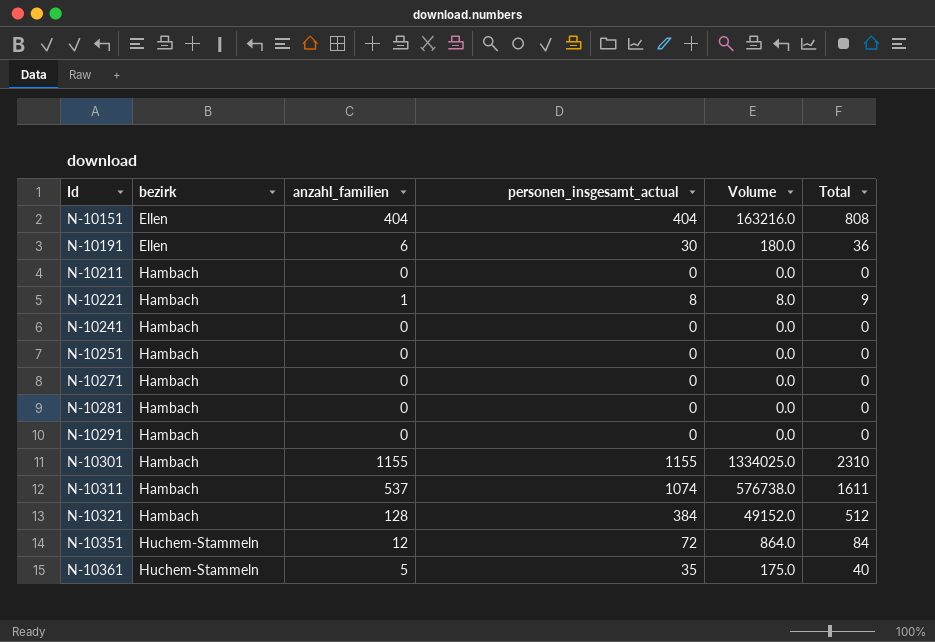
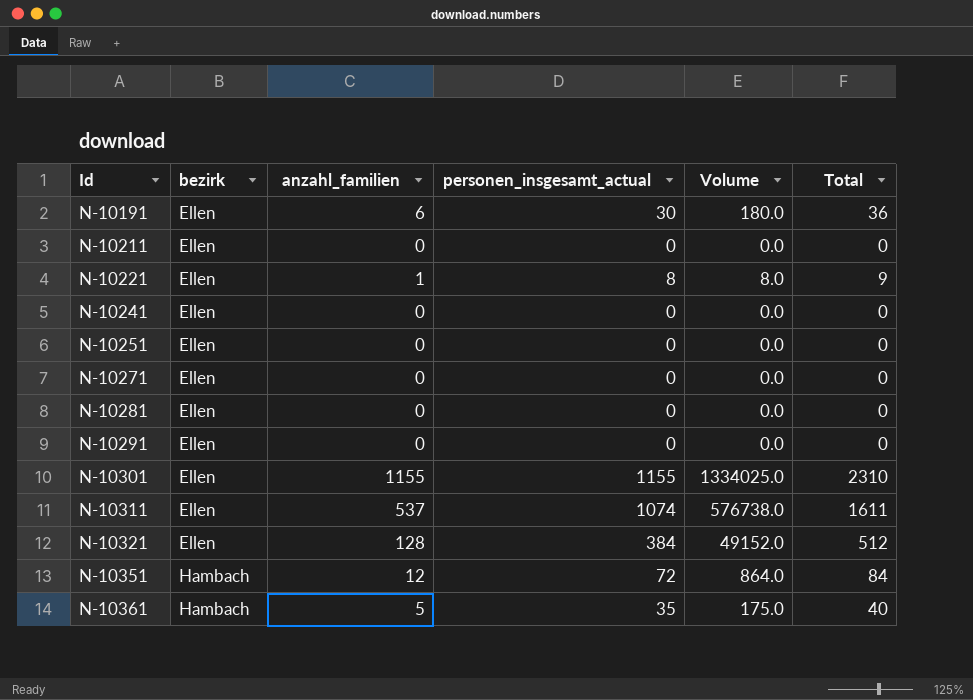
row N-10151: Ellen | 404 | 404 | 163216.0 | 808 -> none
N-10211 | bezirk: Hambach -> Ellen
N-10221 | bezirk: Hambach -> Ellen
N-10241 | bezirk: Hambach -> Ellen
N-10251 | bezirk: Hambach -> Ellen
N-10271 | bezirk: Hambach -> Ellen
N-10281 | bezirk: Hambach -> Ellen
N-10291 | bezirk: Hambach -> Ellen
N-10301 | bezirk: Hambach -> Ellen
N-10311 | bezirk: Hambach -> Ellen
N-10321 | bezirk: Hambach -> Ellen
N-10351 | bezirk: Huchem-Stammeln -> Hambach
N-10361 | bezirk: Huchem-Stammeln -> Hambach

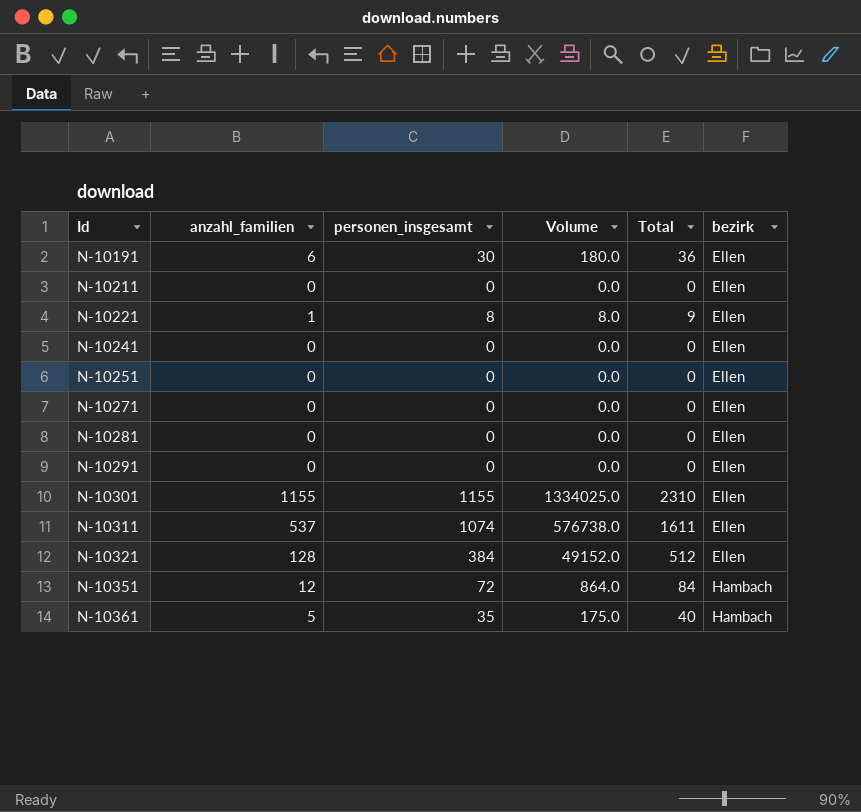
column name: personen_insgesamt_actual -> personen_insgesamt
column bezirk | position: 2 -> 6

